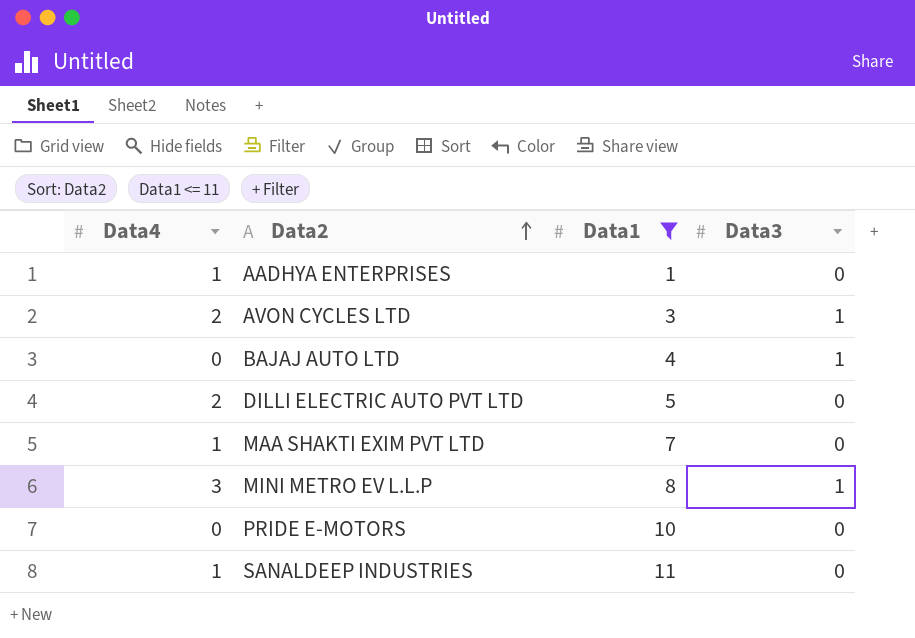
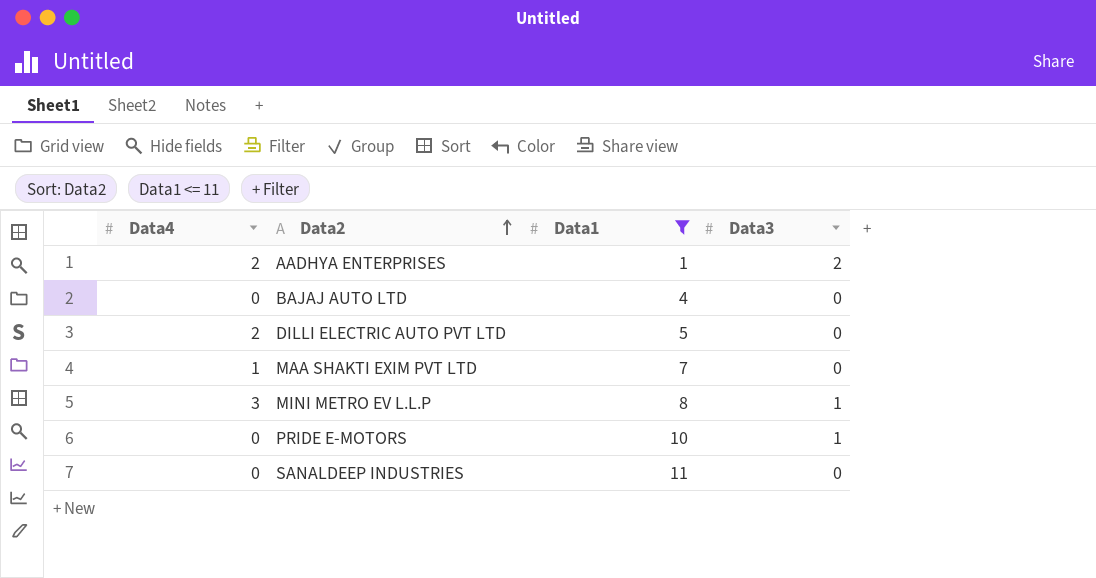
row AVON CYCLES LTD: 2 | 3 | 1 -> none
AADHYA ENTERPRISES | Data4: 1 -> 2
AADHYA ENTERPRISES | Data3: 0 -> 2
BAJAJ AUTO LTD | Data3: 1 -> 0
PRIDE E-MOTORS | Data3: 0 -> 1
SANALDEEP INDUSTRIES | Data4: 1 -> 0

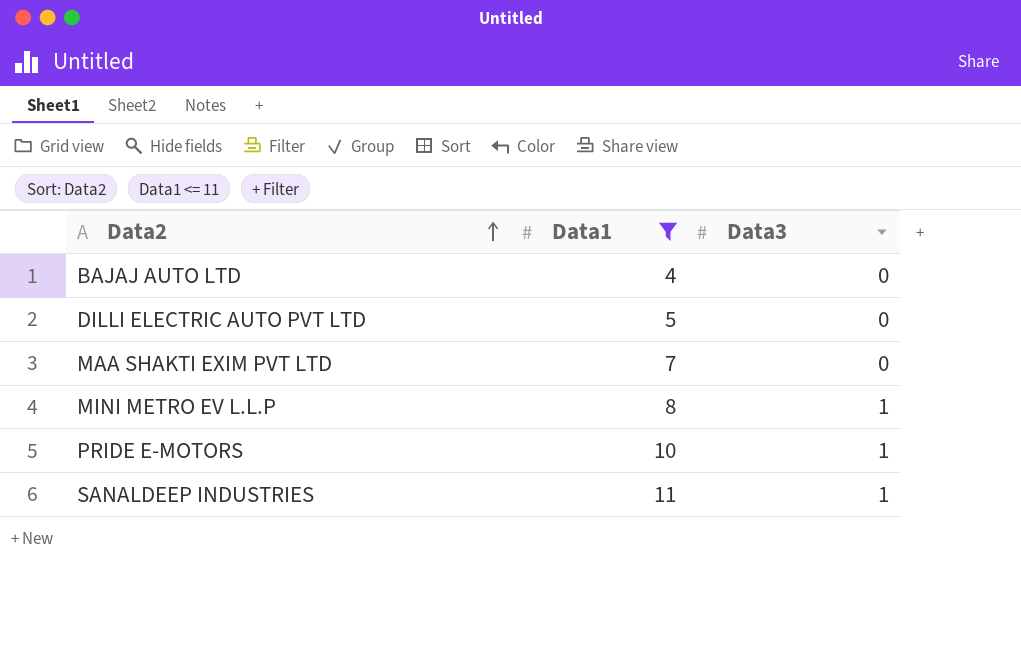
column Data4 | position: 1 -> none
row AADHYA ENTERPRISES: 2 | 1 | 2 -> none
SANALDEEP INDUSTRIES | Data3: 0 -> 1

